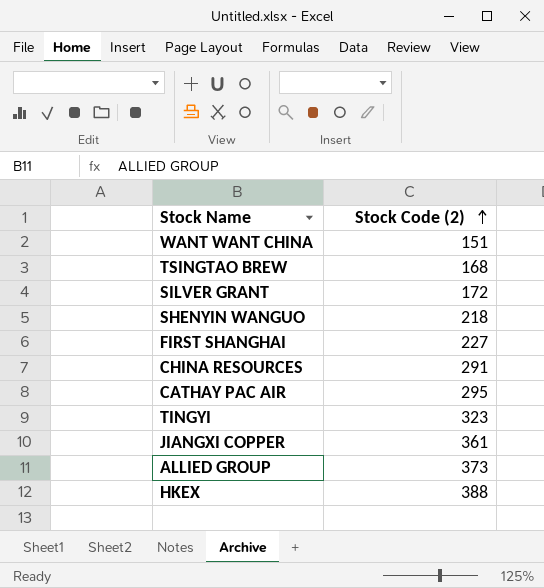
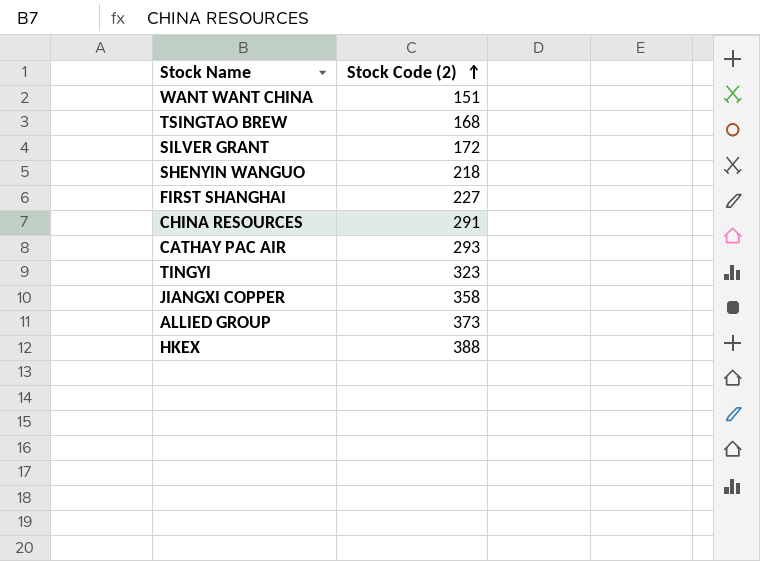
CATHAY PAC AIR | Stock Code (2): 295 -> 293
JIANGXI COPPER | Stock Code (2): 361 -> 358

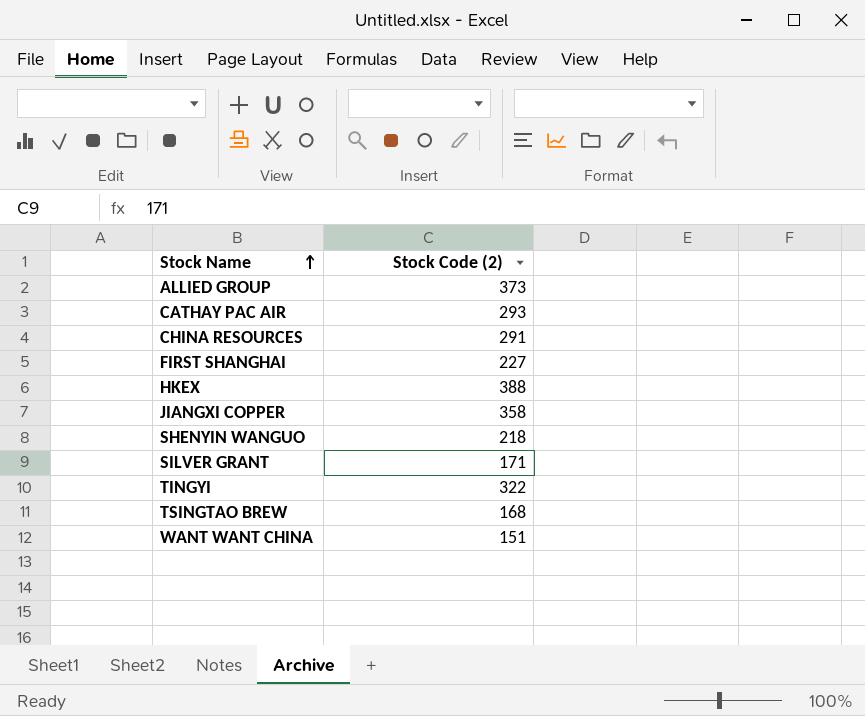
row order: Stock Code (2) ascending -> Stock Name ascending
SILVER GRANT | Stock Code (2): 172 -> 171
TINGYI | Stock Code (2): 323 -> 322

